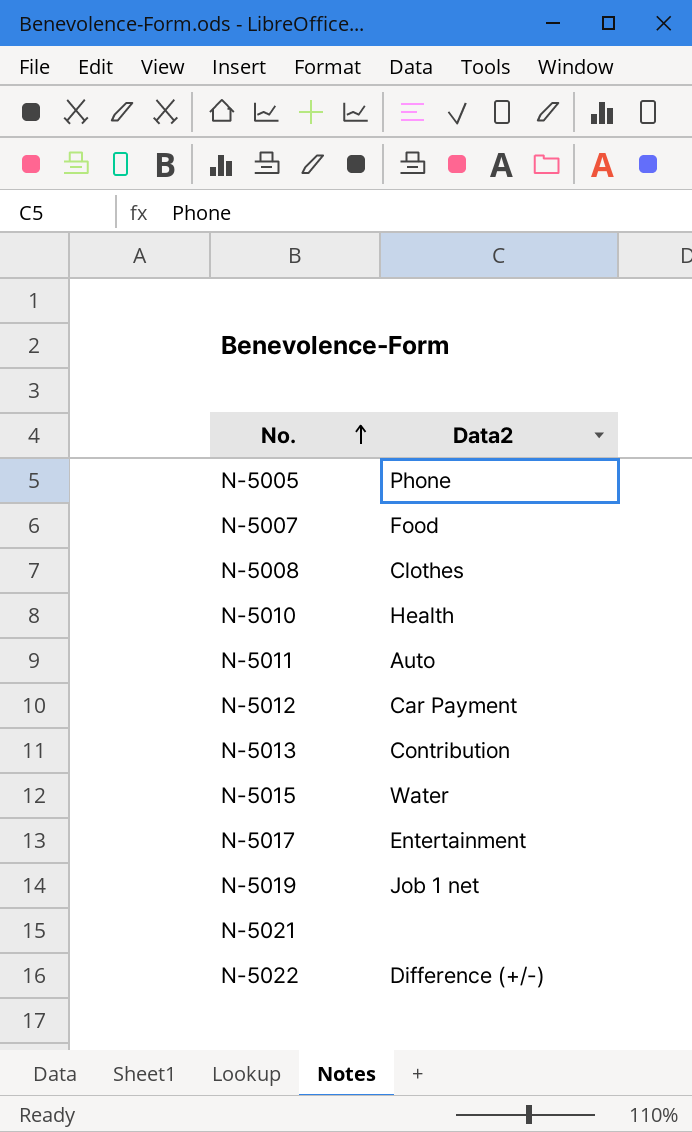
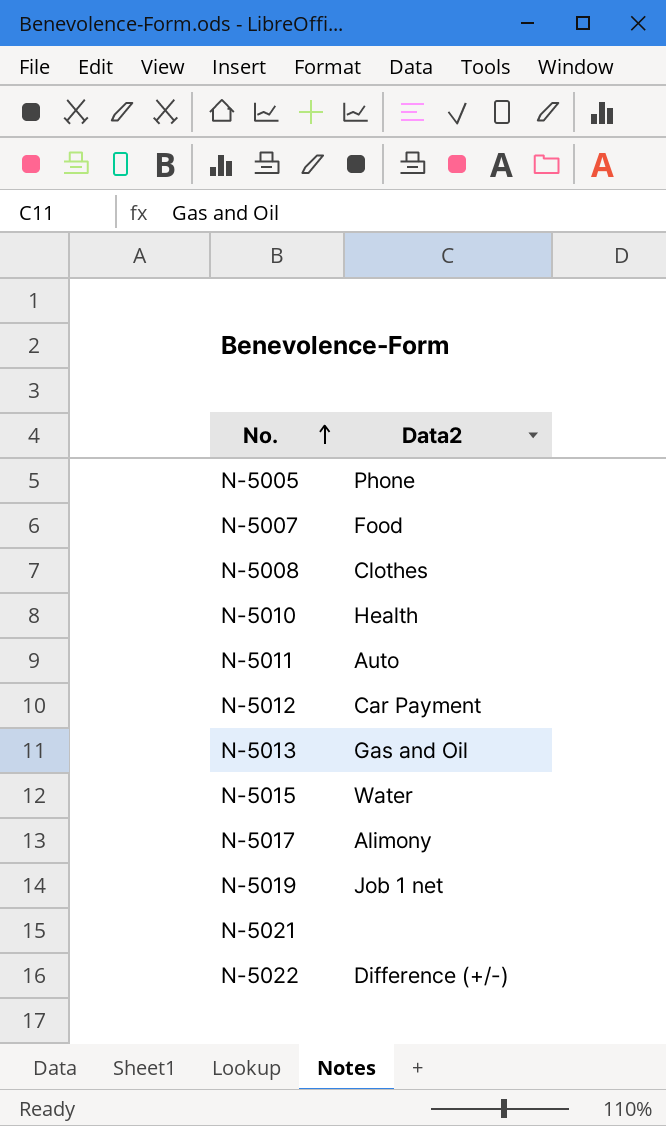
N-5013 | Data2: Contribution -> Gas and Oil
N-5017 | Data2: Entertainment -> Alimony

